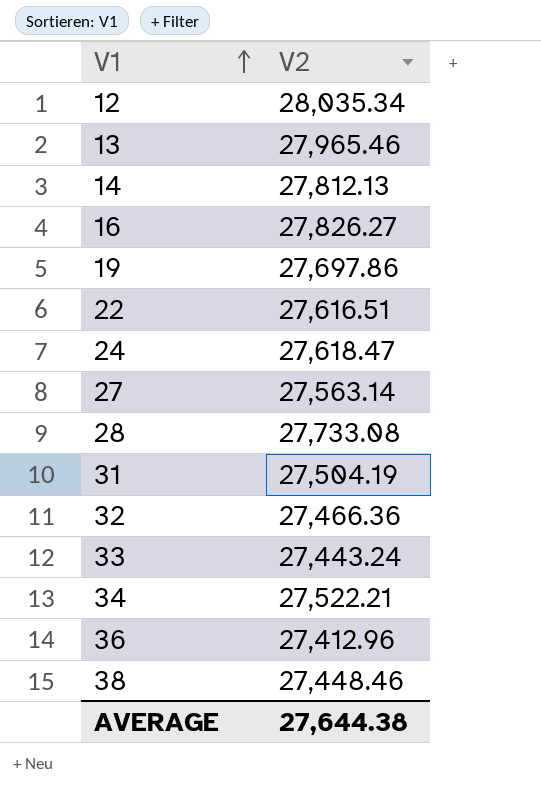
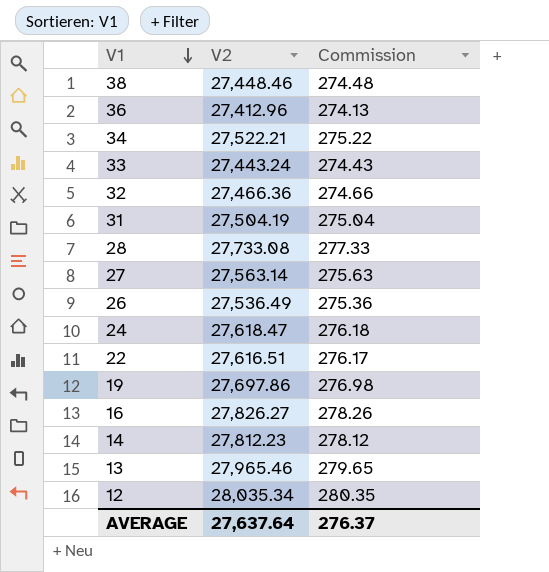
row order: V1 ascending -> V1 descending
column Commission | formula: none -> [V2] * 0.01
row 26: none -> 27,536.49 | 275.36
14 | V2: 27,812.13 -> 27,812.23
AVERAGE | V2: 27,644.38 -> 27,637.64

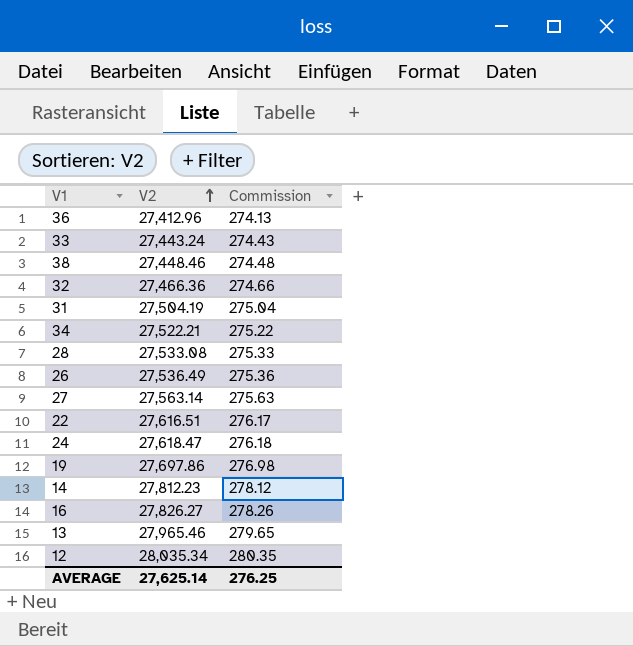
row order: V1 descending -> V2 ascending
28 | V2: 27,733.08 -> 27,533.08
28 | Commission: 277.33 -> 275.33
AVERAGE | V2: 27,637.64 -> 27,625.14
AVERAGE | Commission: 276.37 -> 276.25

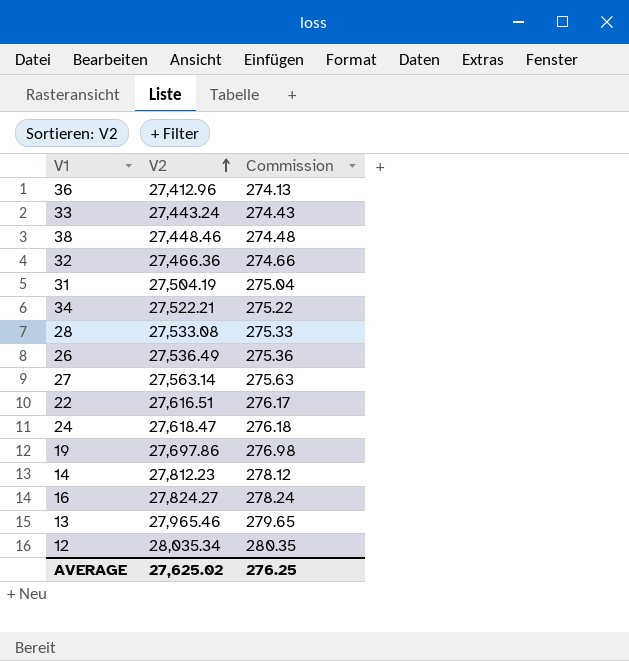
16 | V2: 27,826.27 -> 27,824.27
16 | Commission: 278.26 -> 278.24
AVERAGE | V2: 27,625.14 -> 27,625.02

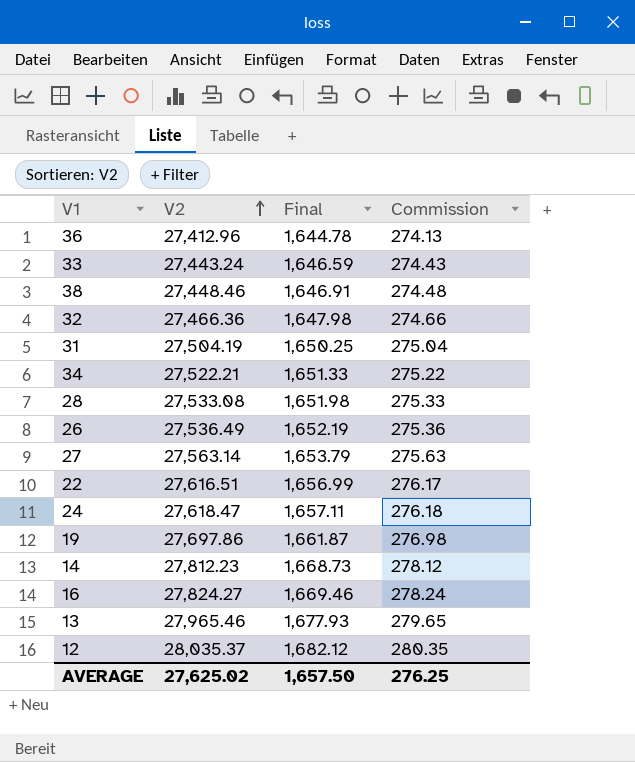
column Final | formula: none -> [V2] * 0.06
12 | V2: 28,035.34 -> 28,035.37

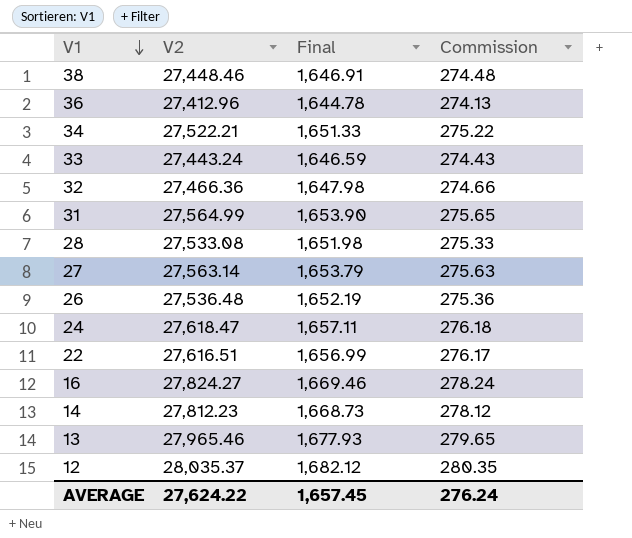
row order: V2 ascending -> V1 descending
row 19: 27,697.86 | 1,661.87 | 276.98 -> none
31 | V2: 27,504.19 -> 27,564.99
31 | Final: 1,650.25 -> 1,653.90
31 | Commission: 275.04 -> 275.65
26 | V2: 27,536.49 -> 27,536.48
AVERAGE | V2: 27,625.02 -> 27,624.22
AVERAGE | Final: 1,657.50 -> 1,657.45
AVERAGE | Commission: 276.25 -> 276.24

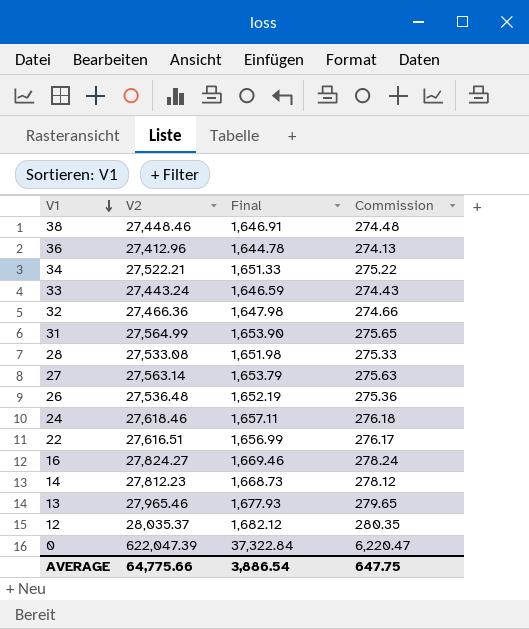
24 | V2: 27,618.47 -> 27,618.46
row 0: none -> 622,047.39 | 37,322.84 | 6,220.47
AVERAGE | V2: 27,624.22 -> 64,775.66
AVERAGE | Final: 1,657.45 -> 3,886.54
AVERAGE | Commission: 276.24 -> 647.75

